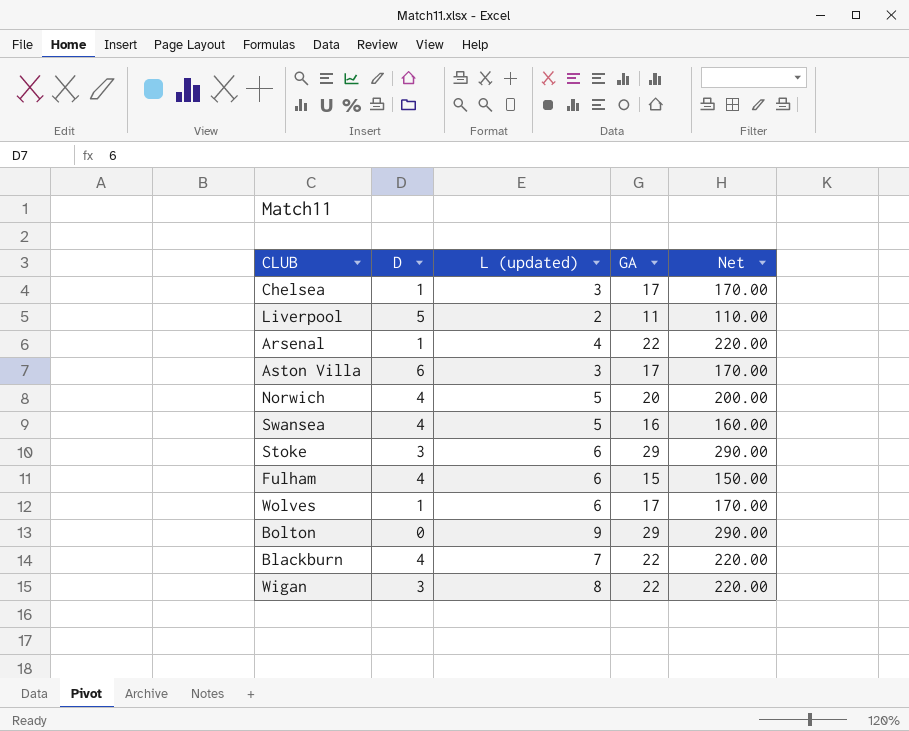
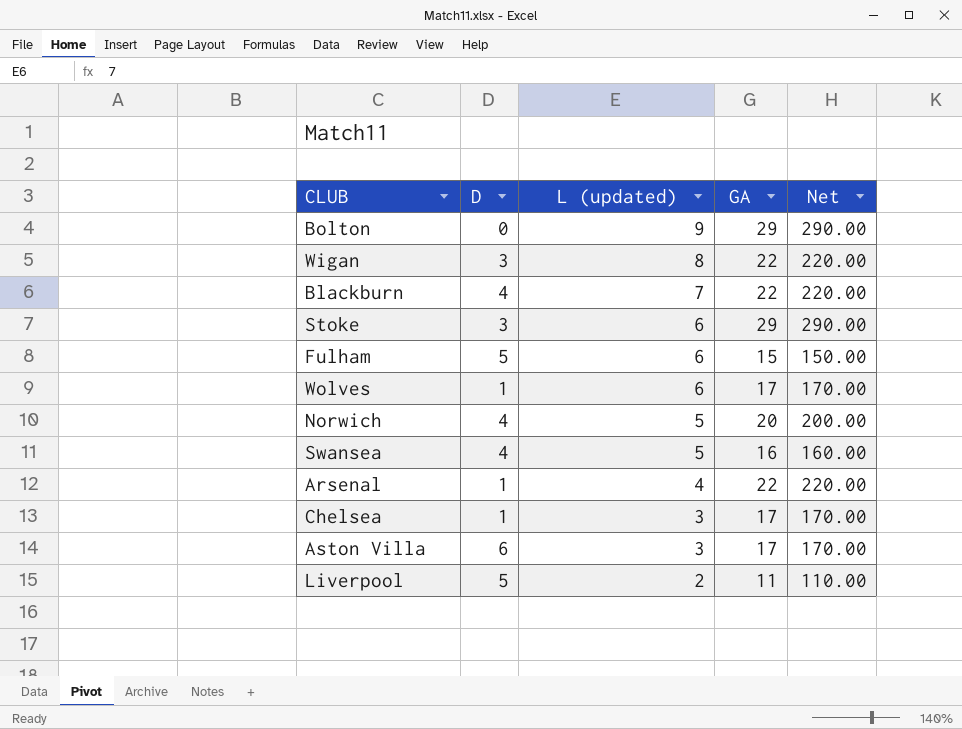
row order: none -> L (updated) descending
Fulham | D: 4 -> 5

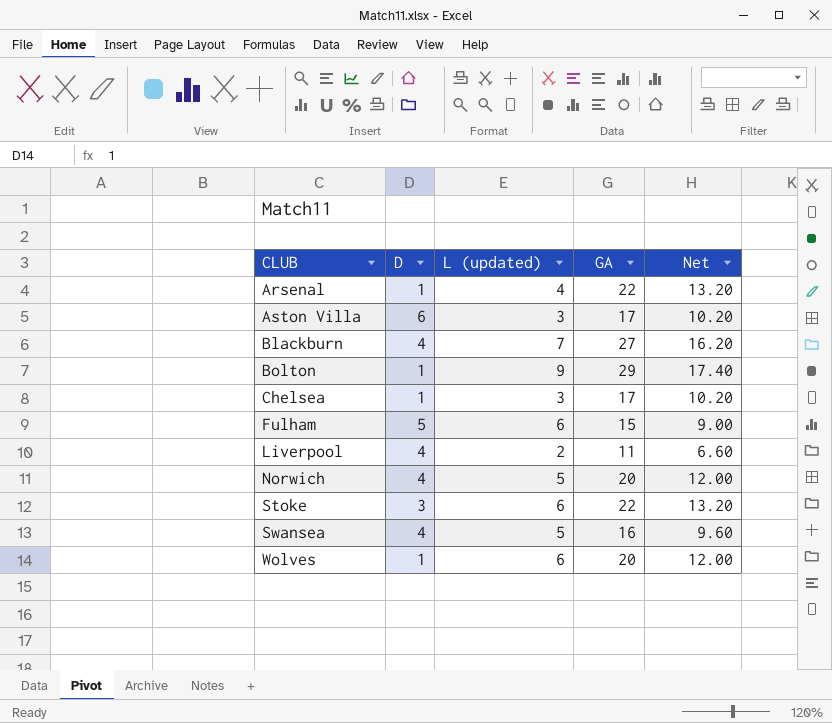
row order: L (updated) descending -> CLUB ascending
column Net | formula: [GA] * 10 -> [GA] * 0.6
row Wigan: 3 | 8 | 22 | 220.00 -> none
Blackburn | GA: 22 -> 27
Bolton | D: 0 -> 1
Liverpool | D: 5 -> 4
Stoke | GA: 29 -> 22
Wolves | GA: 17 -> 20

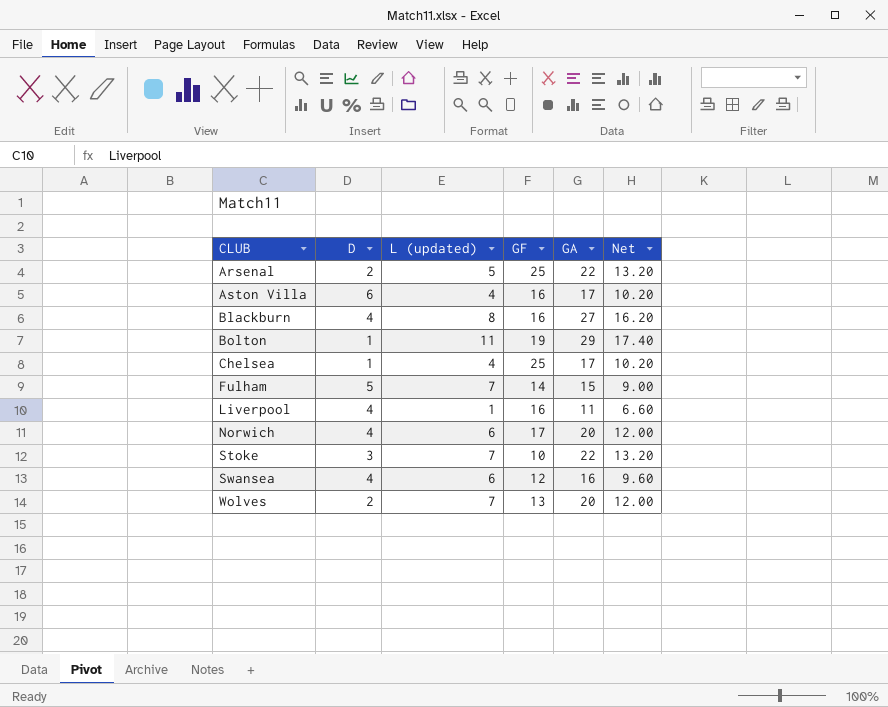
column GF | position: none -> 4
Arsenal | D: 1 -> 2
Arsenal | L (updated): 4 -> 5
Aston Villa | L (updated): 3 -> 4
Blackburn | L (updated): 7 -> 8
Bolton | L (updated): 9 -> 11
Chelsea | L (updated): 3 -> 4
Fulham | L (updated): 6 -> 7
Liverpool | L (updated): 2 -> 1
Norwich | L (updated): 5 -> 6
Stoke | L (updated): 6 -> 7
Swansea | L (updated): 5 -> 6
Wolves | D: 1 -> 2
Wolves | L (updated): 6 -> 7

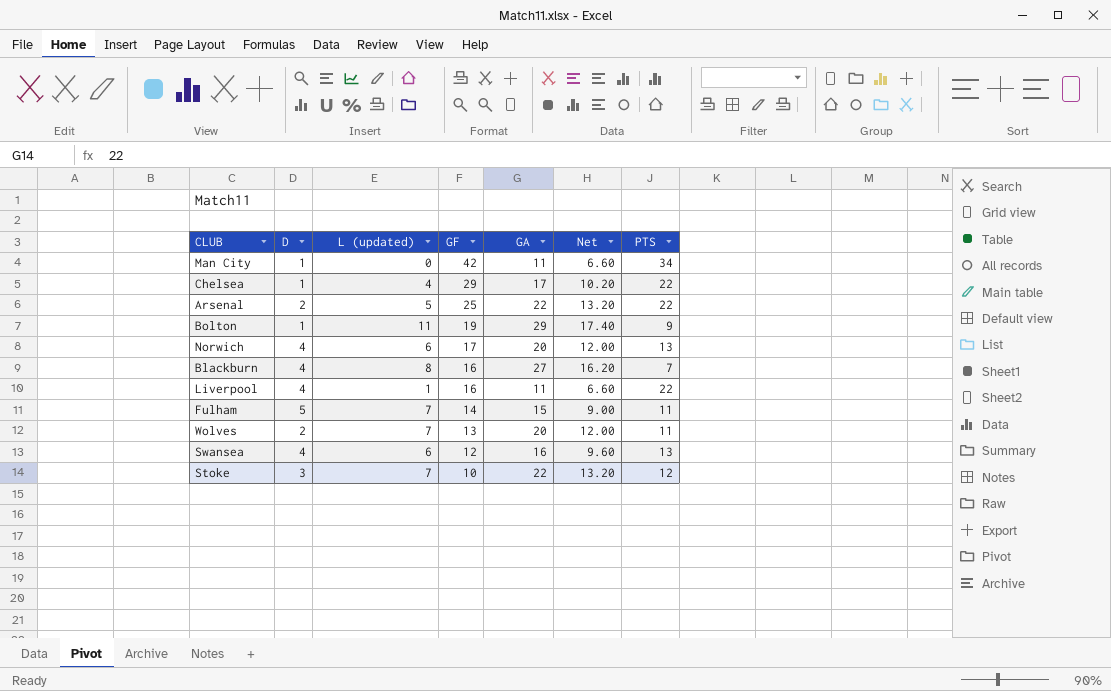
row order: CLUB ascending -> GF descending
column PTS | position: none -> 7
row Aston Villa: 6 | 4 | 16 | 17 | 10.20 -> none
row Man City: none -> 1 | 0 | 42 | 11 | 6.60 | 34
Chelsea | GF: 25 -> 29

